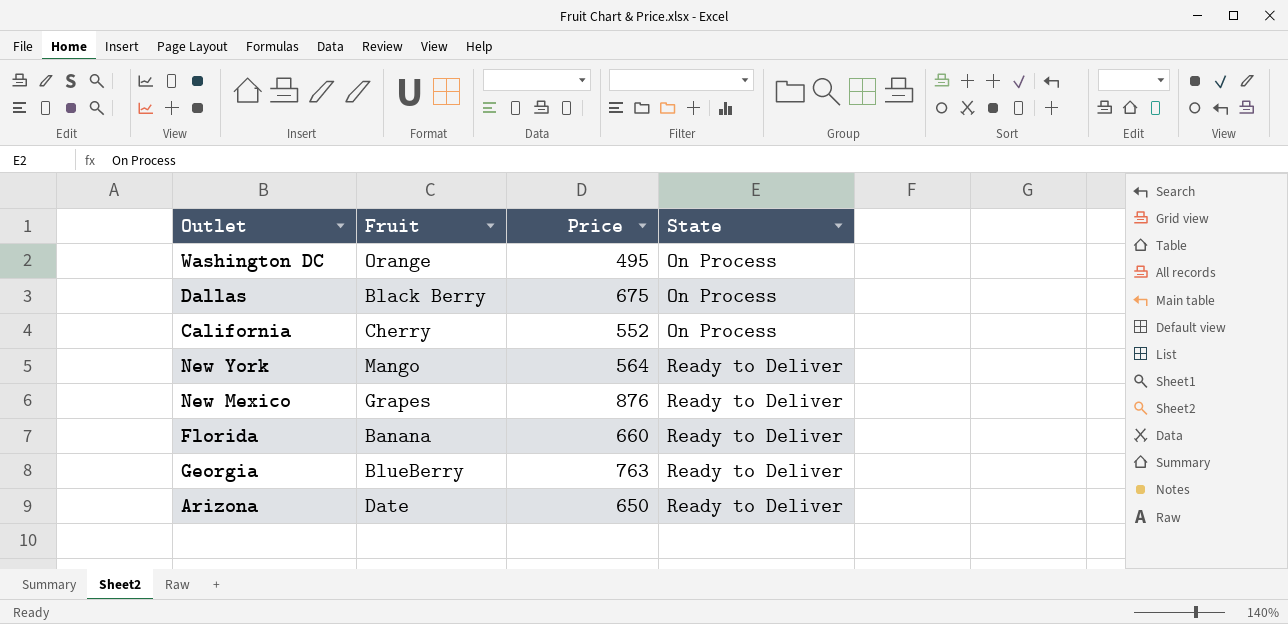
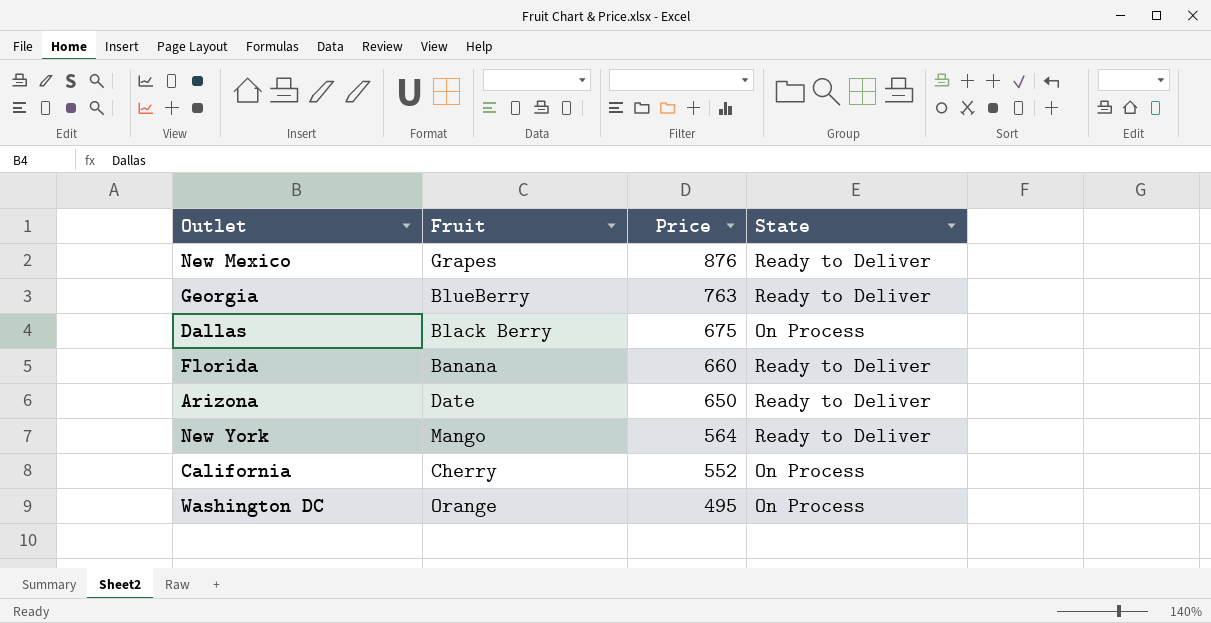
row order: State ascending -> Price descending

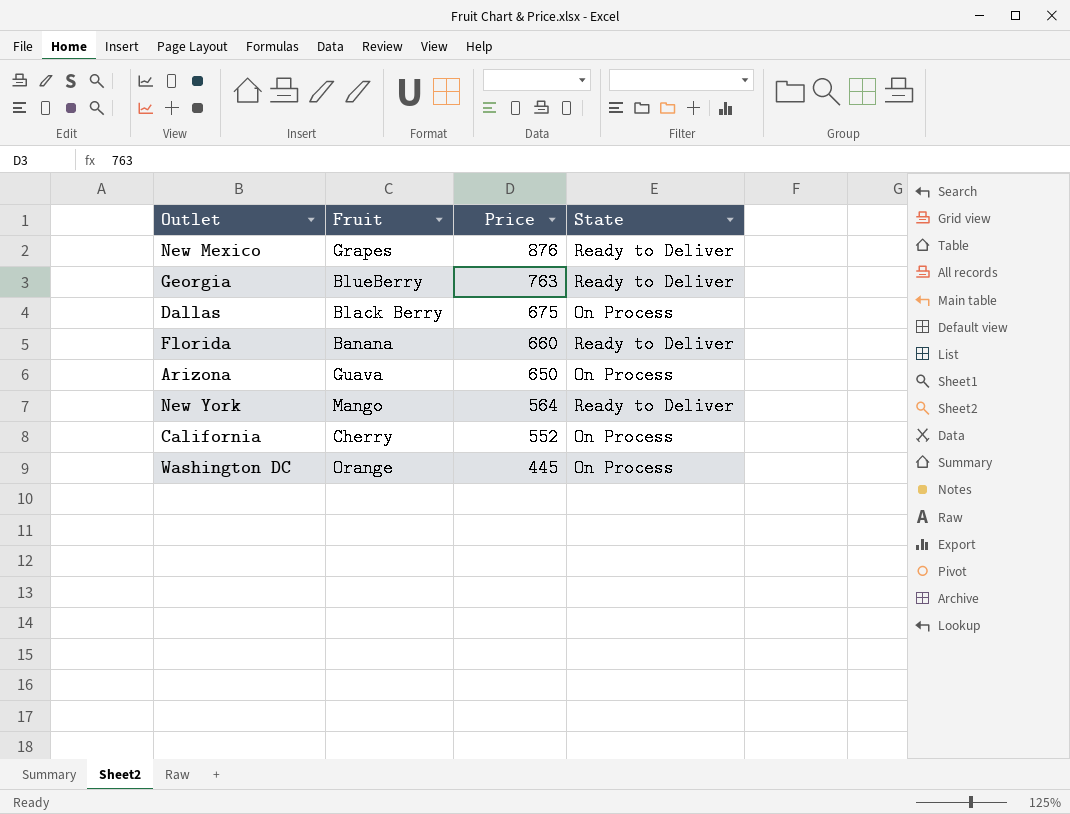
Arizona | Fruit: Date -> Guava
Arizona | State: Ready to Deliver -> On Process
Washington DC | Price: 495 -> 445

